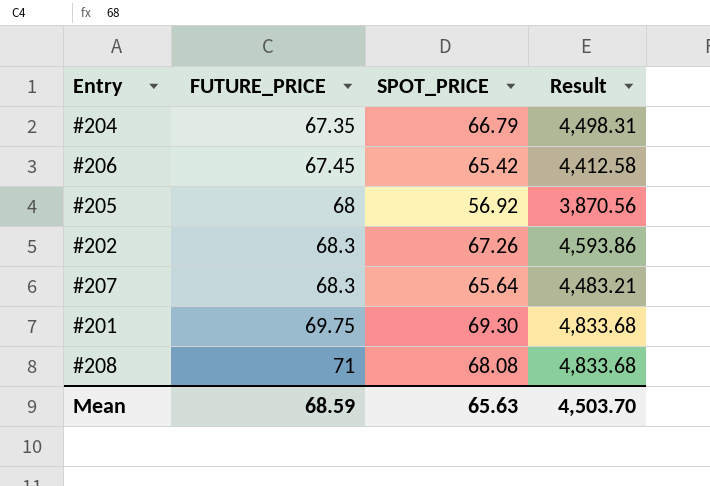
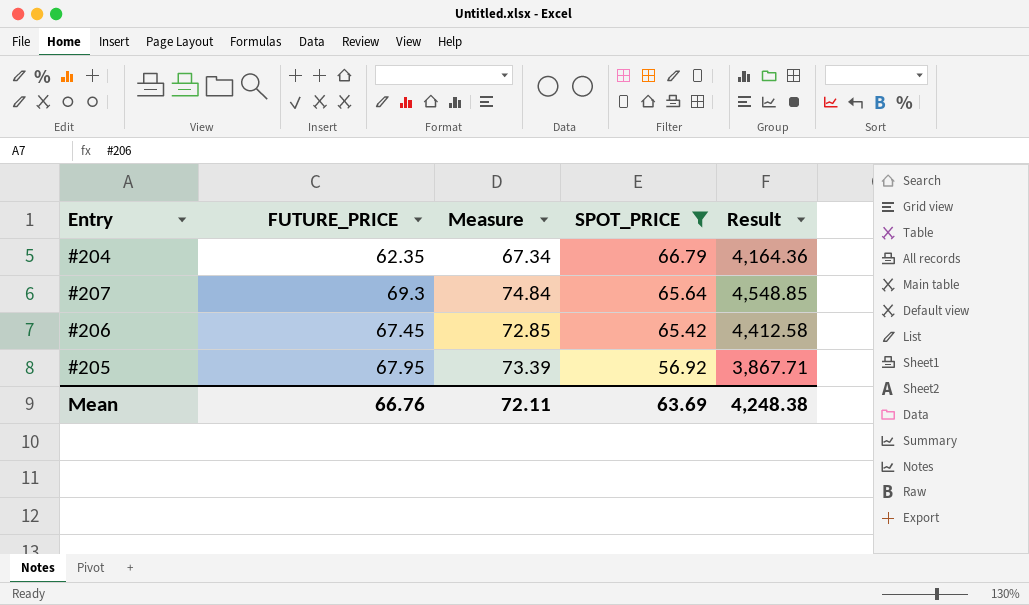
filter: none -> SPOT_PRICE <= 66.79
row order: FUTURE_PRICE ascending -> SPOT_PRICE descending
column Measure | formula: none -> [FUTURE_PRICE] * 1.08
#204 | FUTURE_PRICE: 67.35 -> 62.35
#204 | Result: 4,498.31 -> 4,164.36
#207 | FUTURE_PRICE: 68.3 -> 69.3
#207 | Result: 4,483.21 -> 4,548.85
#205 | FUTURE_PRICE: 68 -> 67.95
#205 | Result: 3,870.56 -> 3,867.71
Mean | FUTURE_PRICE: 68.59 -> 66.76
Mean | SPOT_PRICE: 65.63 -> 63.69
Mean | Result: 4,503.70 -> 4,248.38

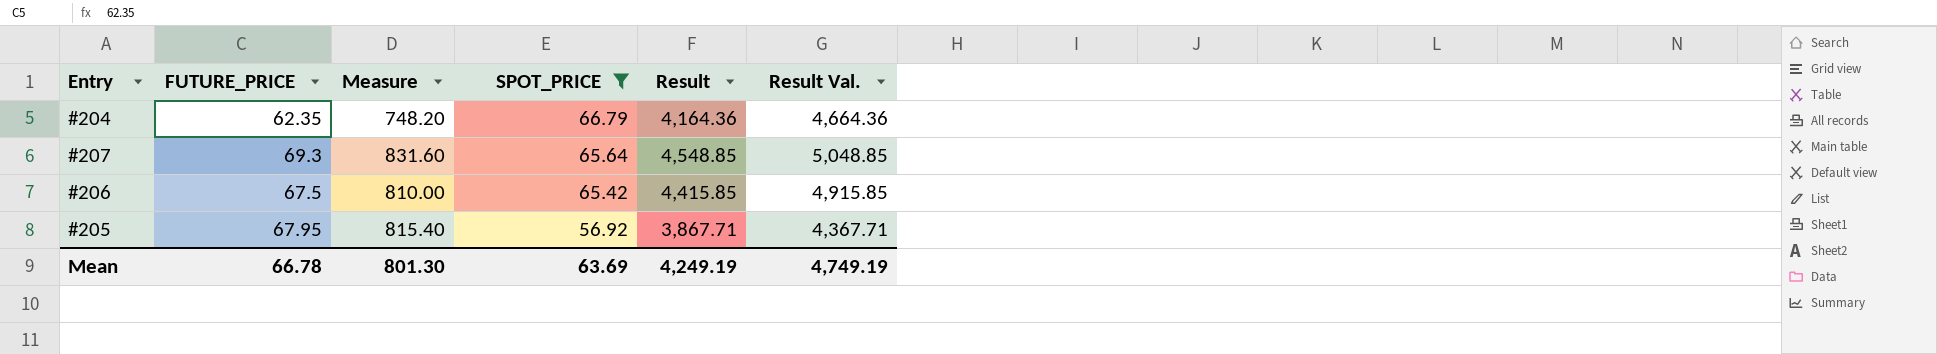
column Measure | formula: [FUTURE_PRICE] * 1.08 -> [FUTURE_PRICE] * 12
column Result Val. | formula: none -> [Result] + 500
#206 | FUTURE_PRICE: 67.45 -> 67.5
#206 | Result: 4,412.58 -> 4,415.85
Mean | FUTURE_PRICE: 66.76 -> 66.78
Mean | Measure: 72.11 -> 801.30
Mean | Result: 4,248.38 -> 4,249.19

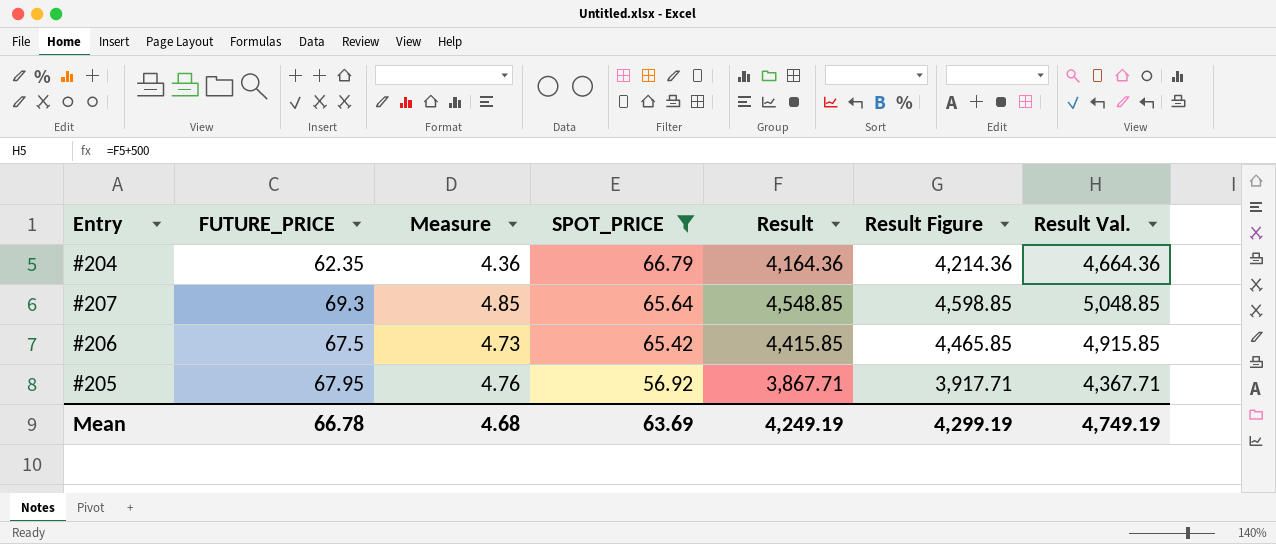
column Measure | formula: [FUTURE_PRICE] * 12 -> [FUTURE_PRICE] * 0.07
column Result Figure | formula: none -> [Result] + 50
Mean | Measure: 801.30 -> 4.68

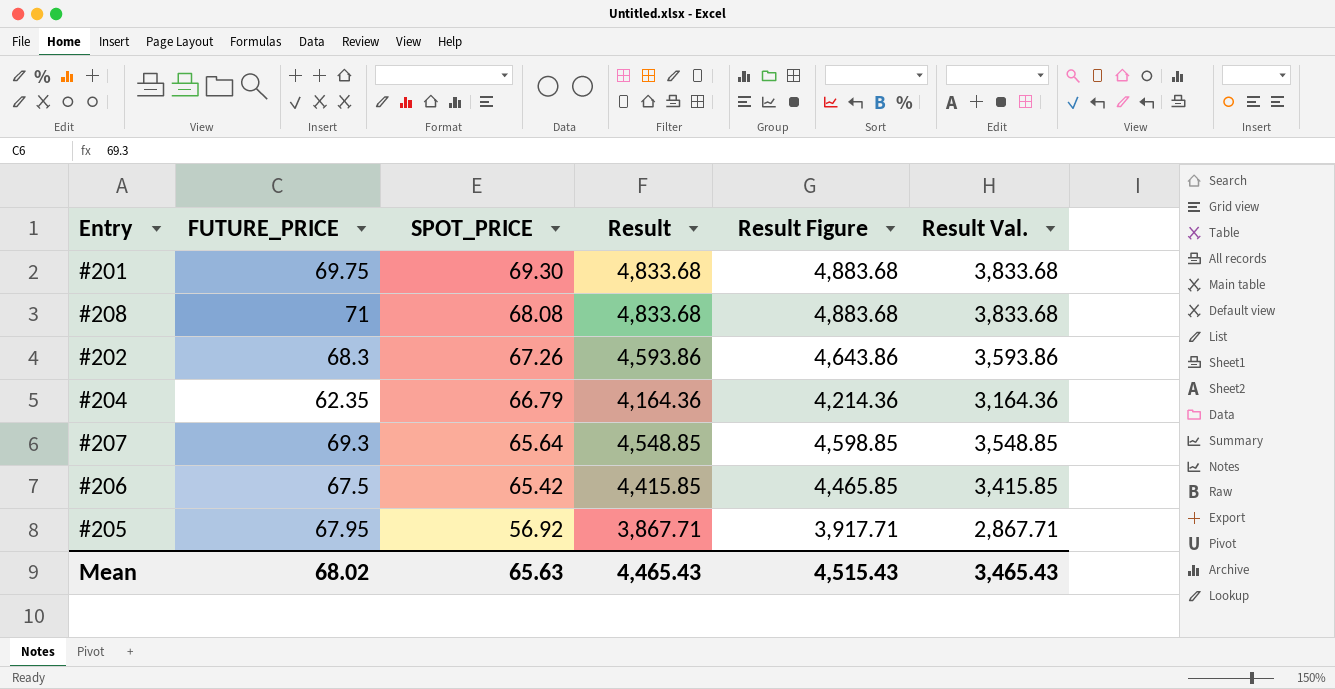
filter: SPOT_PRICE <= 66.79 -> none
column Measure | formula: [FUTURE_PRICE] * 0.07 -> none
column Result Val. | formula: [Result] + 500 -> [Result] - 1000
Mean | FUTURE_PRICE: 66.78 -> 68.02
Mean | SPOT_PRICE: 63.69 -> 65.63
Mean | Result: 4,249.19 -> 4,465.43
Mean | Result Figure: 4,299.19 -> 4,515.43
Mean | Result Val.: 4,749.19 -> 3,465.43

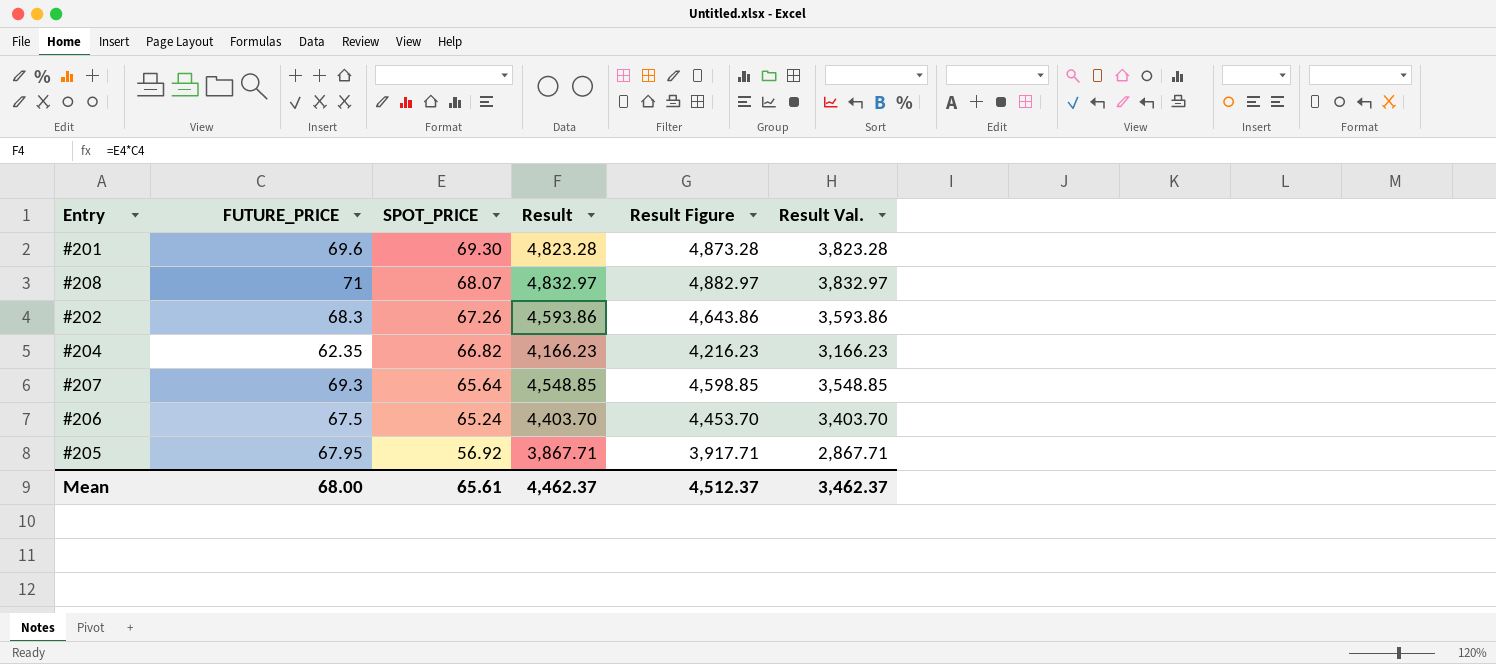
#201 | FUTURE_PRICE: 69.75 -> 69.6
#201 | Result: 4,833.68 -> 4,823.28
#201 | Result Figure: 4,883.68 -> 4,873.28
#201 | Result Val.: 3,833.68 -> 3,823.28
#208 | SPOT_PRICE: 68.08 -> 68.07
#208 | Result: 4,833.68 -> 4,832.97
#208 | Result Figure: 4,883.68 -> 4,882.97
#208 | Result Val.: 3,833.68 -> 3,832.97
#204 | SPOT_PRICE: 66.79 -> 66.82
#204 | Result: 4,164.36 -> 4,166.23
#204 | Result Figure: 4,214.36 -> 4,216.23
#204 | Result Val.: 3,164.36 -> 3,166.23
#206 | SPOT_PRICE: 65.42 -> 65.24
#206 | Result: 4,415.85 -> 4,403.70
#206 | Result Figure: 4,465.85 -> 4,453.70
#206 | Result Val.: 3,415.85 -> 3,403.70
Mean | FUTURE_PRICE: 68.02 -> 68.00
Mean | SPOT_PRICE: 65.63 -> 65.61
Mean | Result: 4,465.43 -> 4,462.37
Mean | Result Figure: 4,515.43 -> 4,512.37
Mean | Result Val.: 3,465.43 -> 3,462.37

